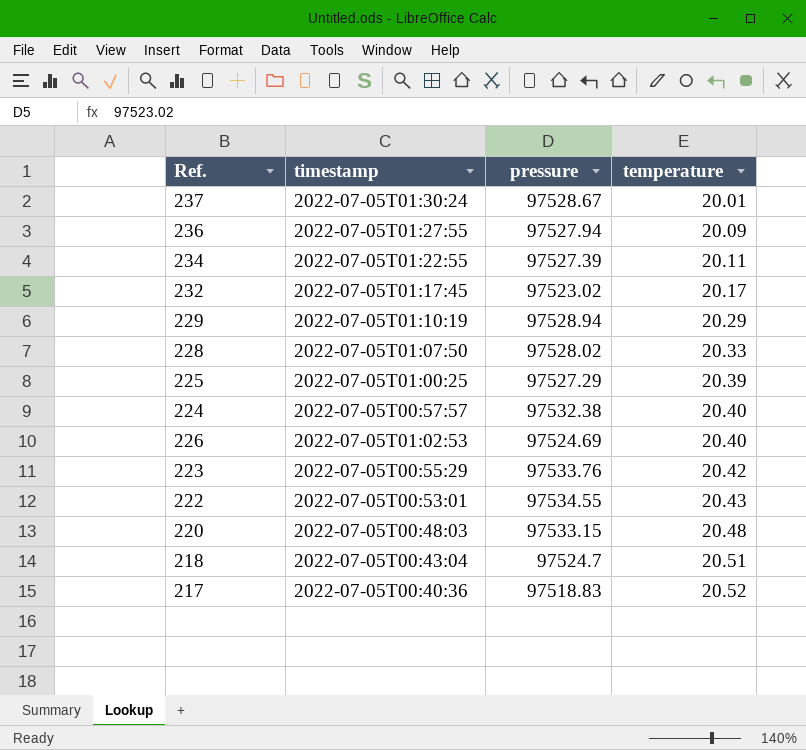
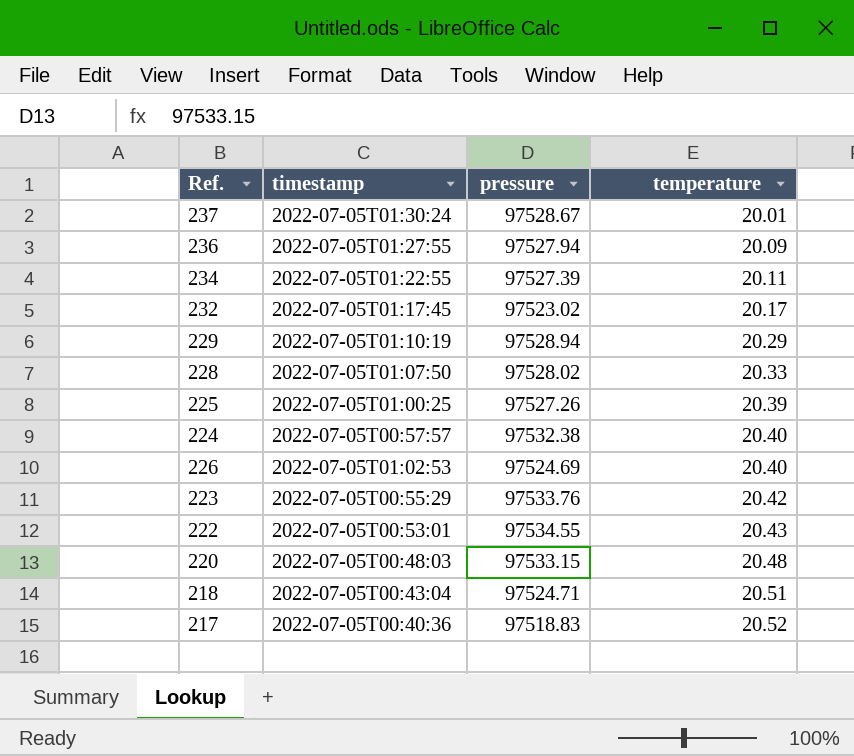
225 | pressure: 97527.29 -> 97527.26
218 | pressure: 97524.7 -> 97524.71

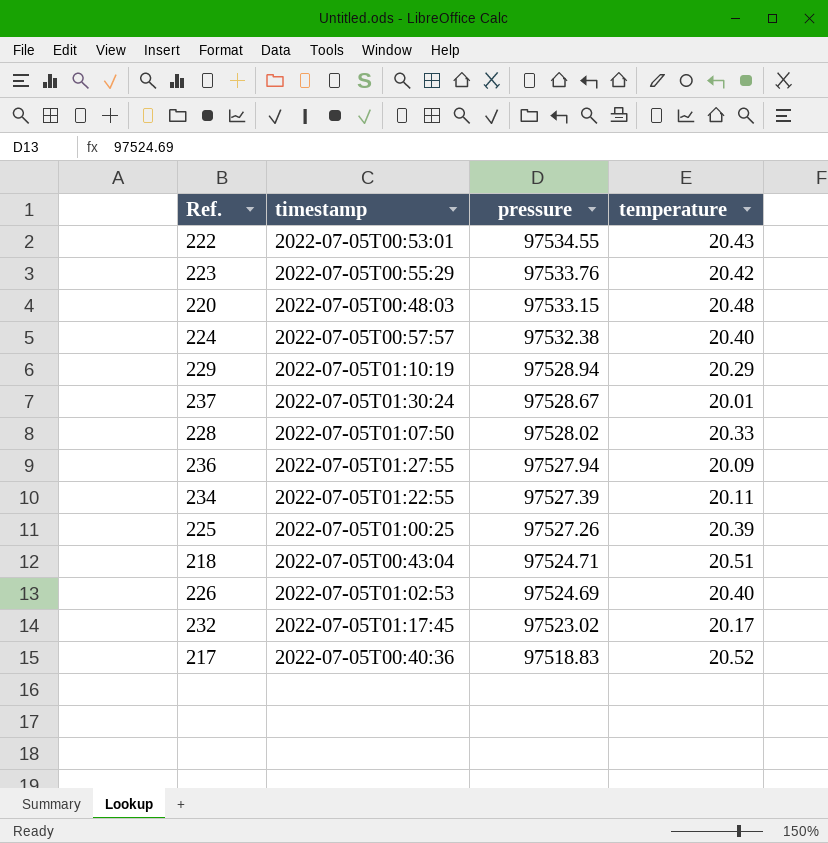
row order: temperature ascending -> pressure descending

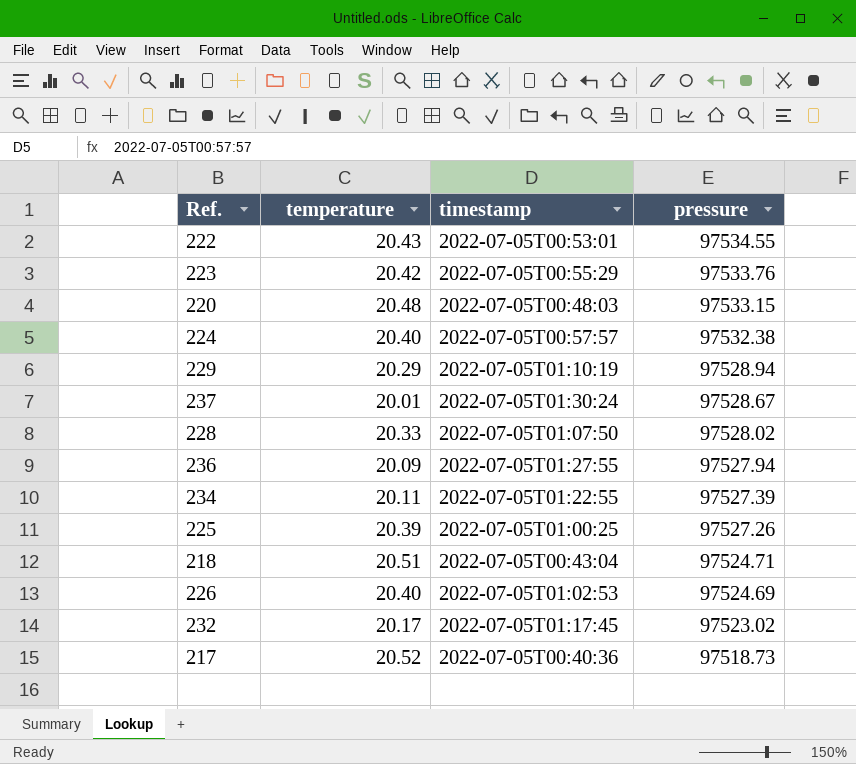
column temperature | position: 4 -> 2
217 | pressure: 97518.83 -> 97518.73

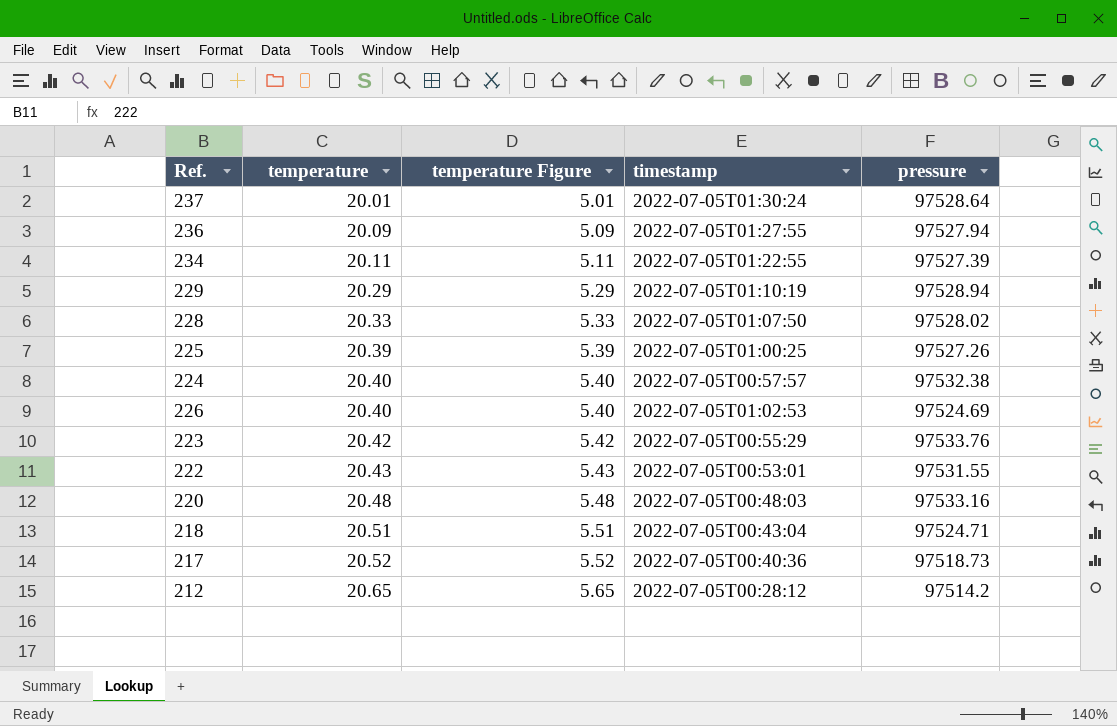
row order: pressure descending -> temperature ascending
column temperature Figure | formula: none -> [temperature] - 15
row 232: 20.17 | 2022-07-05T01:17:45 | 97523.02 -> none
237 | pressure: 97528.67 -> 97528.64
222 | pressure: 97534.55 -> 97531.55
220 | pressure: 97533.15 -> 97533.16
row 212: none -> 20.65 | 5.65 | 2022-07-05T00:28:12 | 97514.2

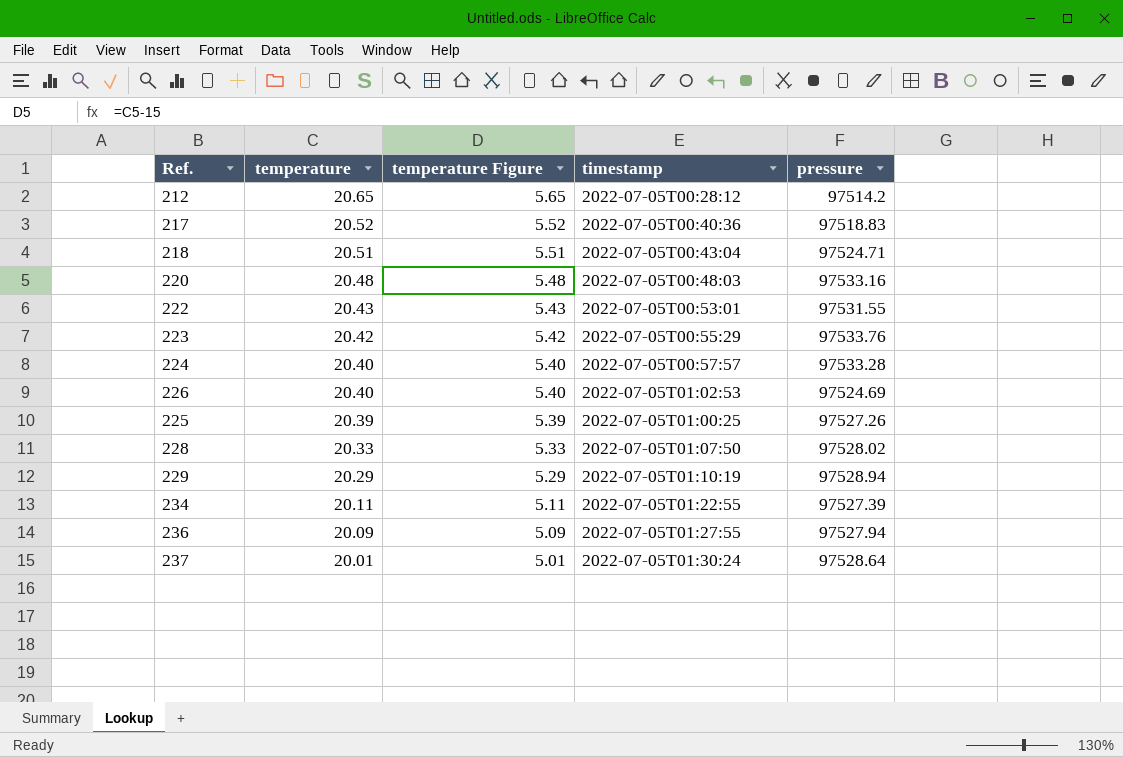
row order: temperature ascending -> temperature descending
217 | pressure: 97518.73 -> 97518.83
224 | pressure: 97532.38 -> 97533.28

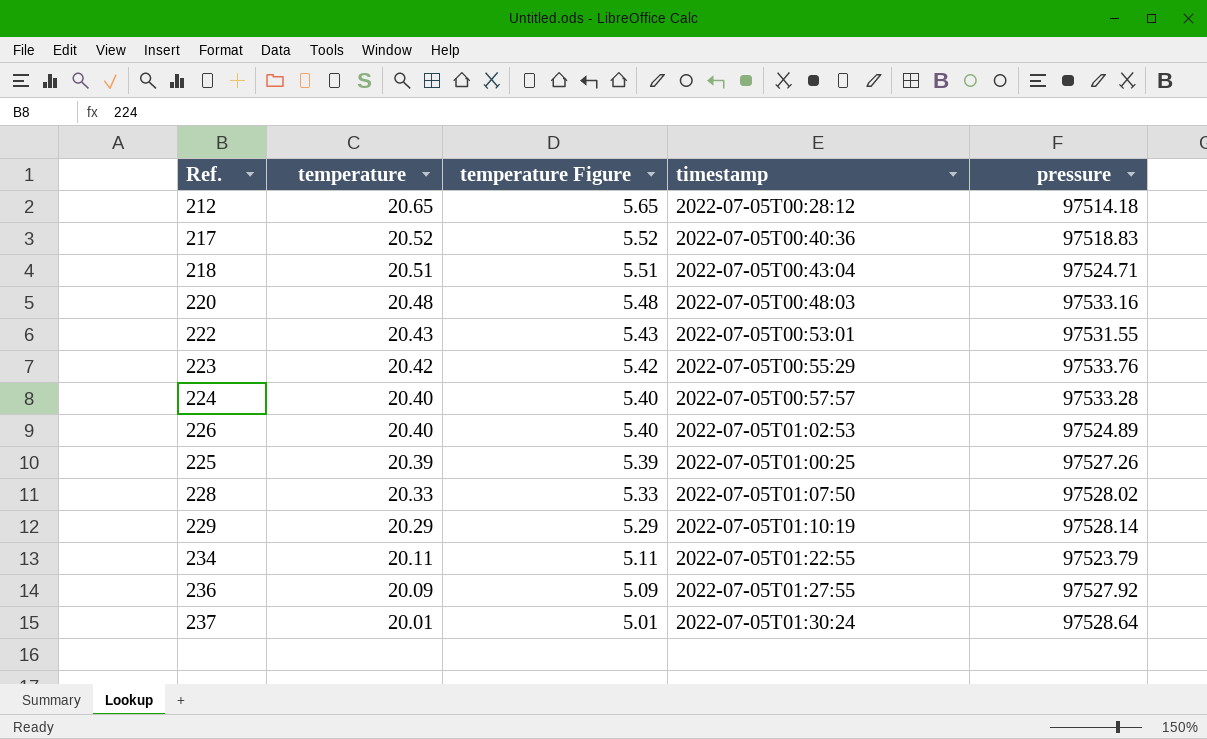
212 | pressure: 97514.2 -> 97514.18
226 | pressure: 97524.69 -> 97524.89
229 | pressure: 97528.94 -> 97528.14
234 | pressure: 97527.39 -> 97523.79
236 | pressure: 97527.94 -> 97527.92

